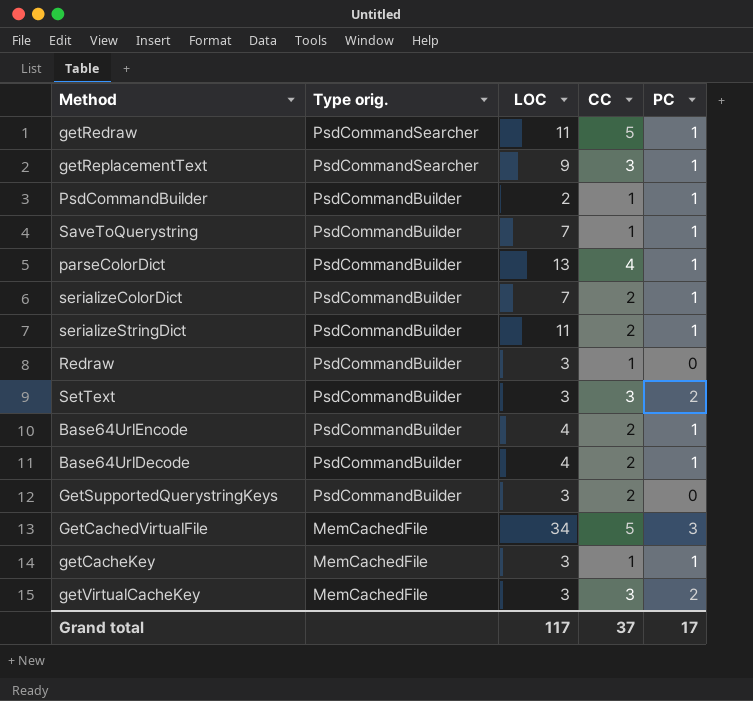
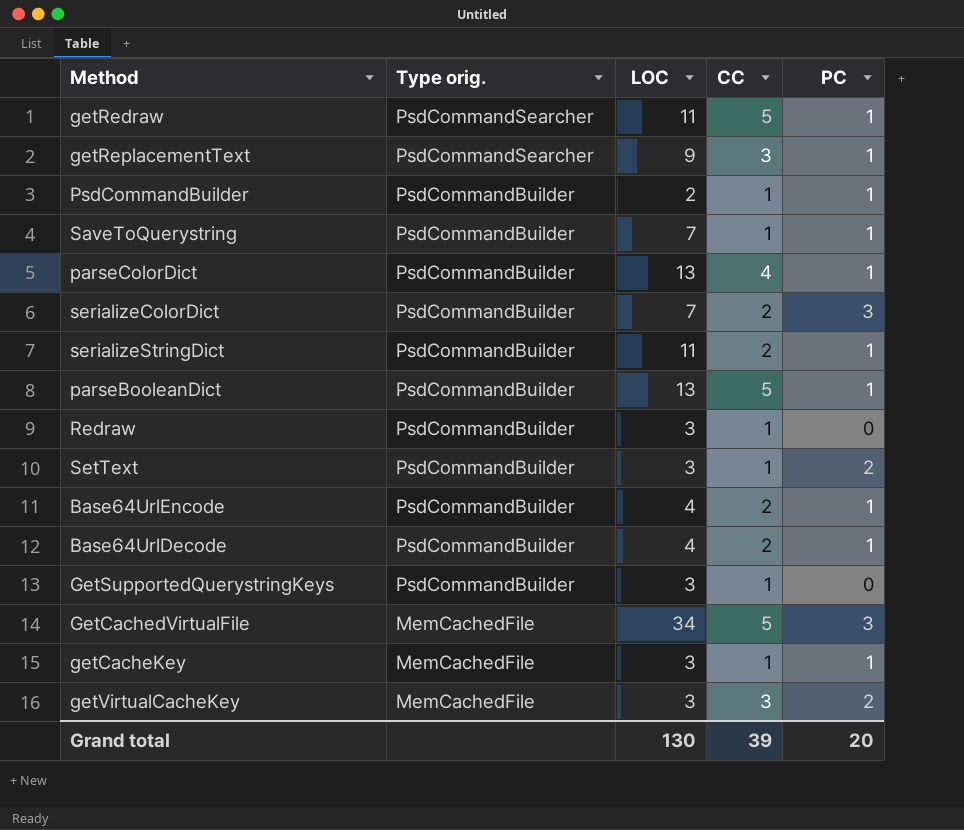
serializeColorDict | PC: 1 -> 3
row parseBooleanDict: none -> PsdCommandBuilder | 13 | 5 | 1
SetText | CC: 3 -> 1
GetSupportedQuerystringKeys | CC: 2 -> 1
Grand total | LOC: 117 -> 130
Grand total | CC: 37 -> 39
Grand total | PC: 17 -> 20

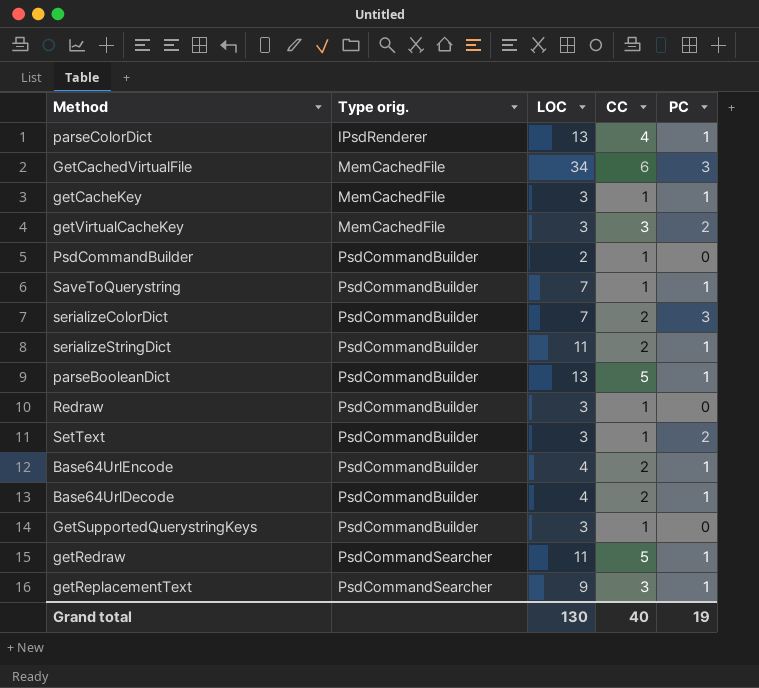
row order: Type orig. descending -> Type orig. ascending
parseColorDict | Type orig.: PsdCommandBuilder -> IPsdRenderer
GetCachedVirtualFile | CC: 5 -> 6
PsdCommandBuilder | PC: 1 -> 0
Grand total | CC: 39 -> 40
Grand total | PC: 20 -> 19

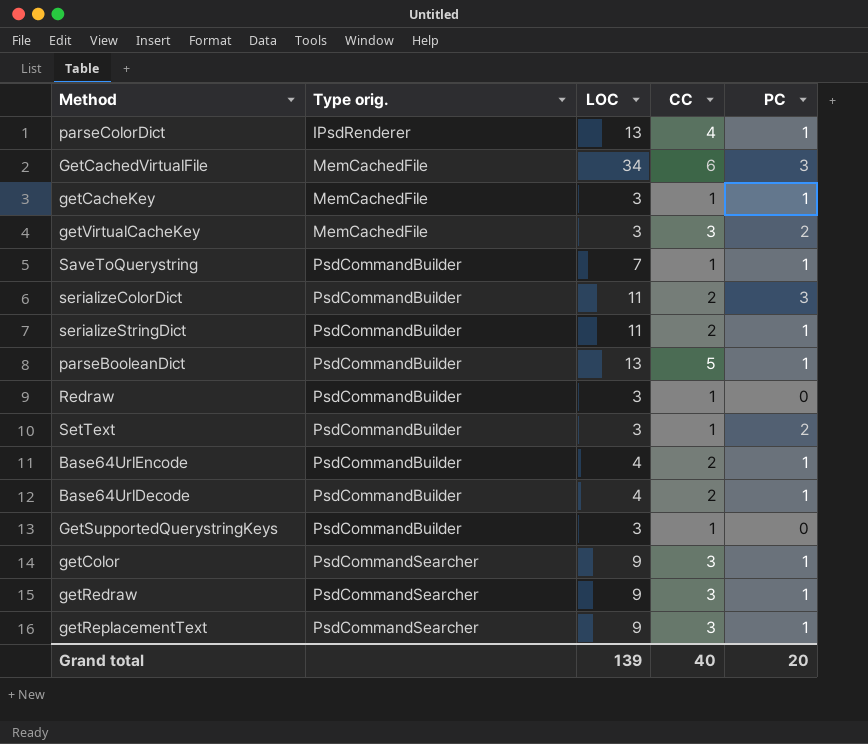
row PsdCommandBuilder: PsdCommandBuilder | 2 | 1 | 0 -> none
serializeColorDict | LOC: 7 -> 11
row getColor: none -> PsdCommandSearcher | 9 | 3 | 1
getRedraw | LOC: 11 -> 9
getRedraw | CC: 5 -> 3
Grand total | LOC: 130 -> 139
Grand total | PC: 19 -> 20

